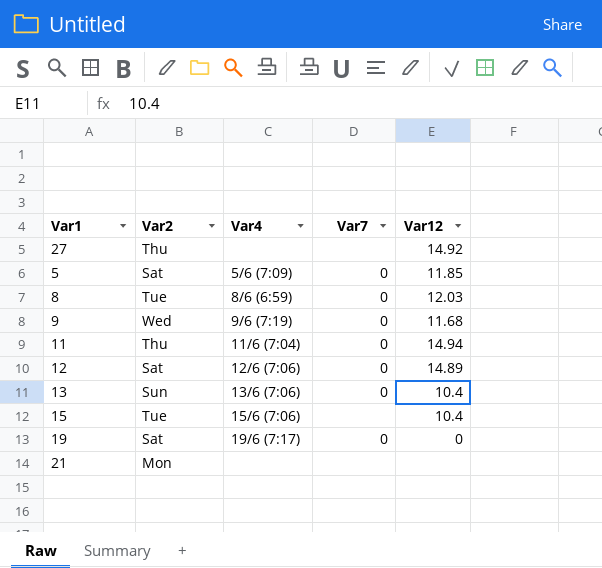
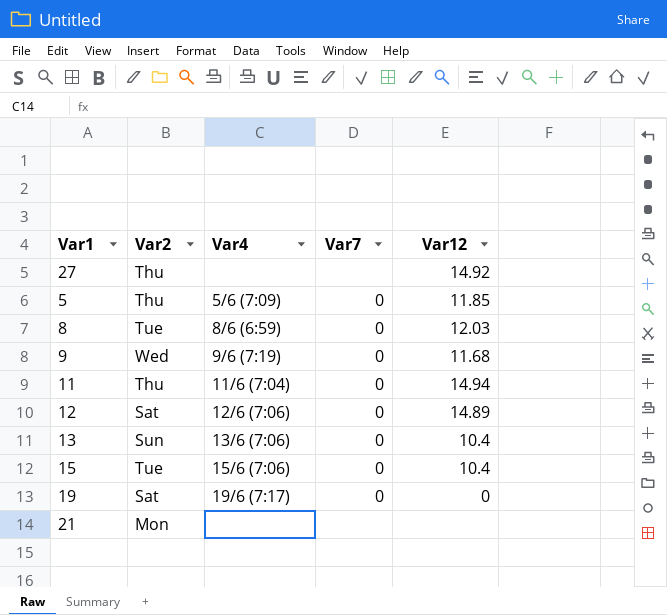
5 | Var2: Sat -> Thu
15 | Var7: none -> 0

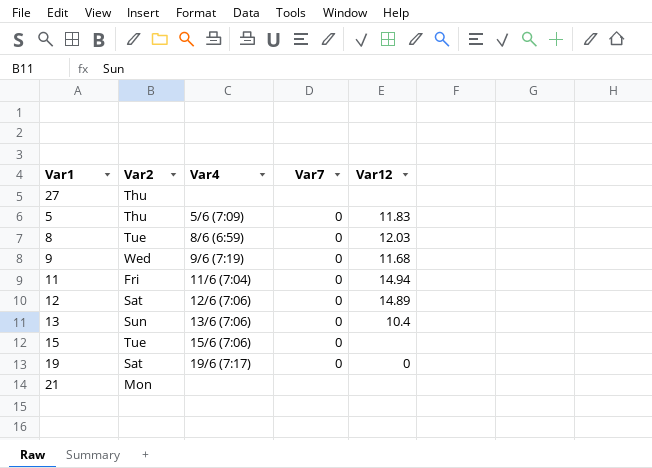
27 | Var12: 14.92 -> none
5 | Var12: 11.85 -> 11.83
11 | Var2: Thu -> Fri
15 | Var12: 10.4 -> none

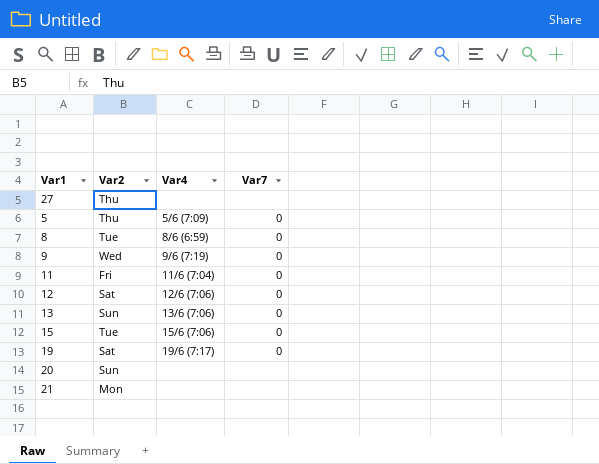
column Var12 | position: 5 -> none
row 20: none -> Sun | none | none

